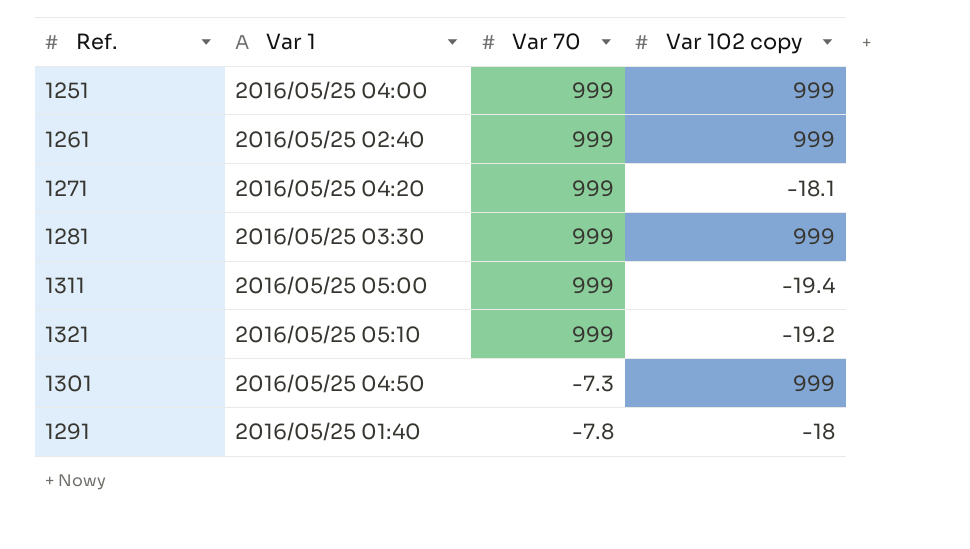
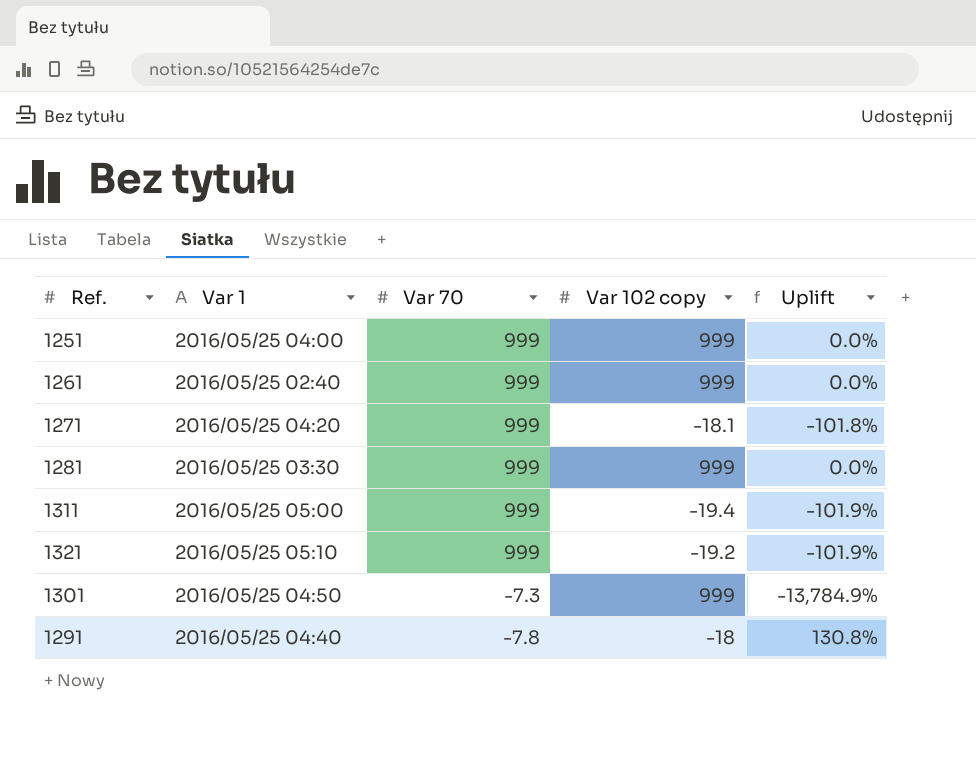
column Uplift | formula: none -> ([Var 102 copy] - [Var 70]) / [Var 70]
1291 | Var 1: 2016/05/25 01:40 -> 2016/05/25 04:40

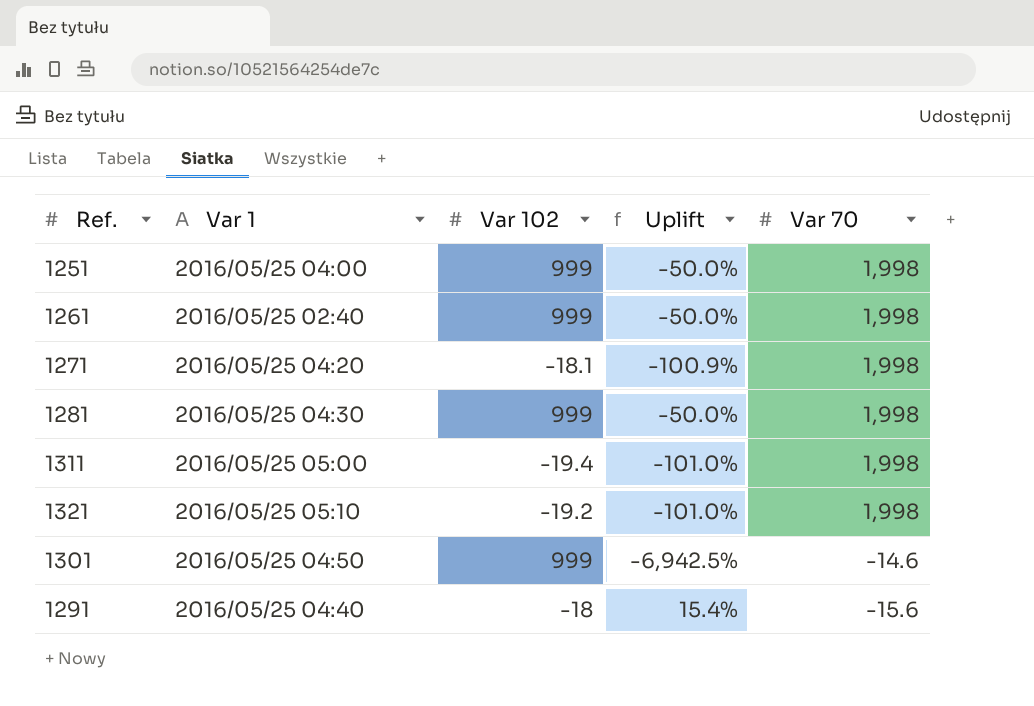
column name: Var 102 copy -> Var 102
column Var 70 | position: 3 -> 5
1251 | Uplift: 0.0% -> -50.0%
1251 | Var 70: 999 -> 1,998
1261 | Uplift: 0.0% -> -50.0%
1261 | Var 70: 999 -> 1,998
1271 | Uplift: -101.8% -> -100.9%
1271 | Var 70: 999 -> 1,998
1281 | Var 1: 2016/05/25 03:30 -> 2016/05/25 04:30
1281 | Uplift: 0.0% -> -50.0%
1281 | Var 70: 999 -> 1,998
1311 | Uplift: -101.9% -> -101.0%
1311 | Var 70: 999 -> 1,998
1321 | Uplift: -101.9% -> -101.0%
1321 | Var 70: 999 -> 1,998
1301 | Uplift: -13,784.9% -> -6,942.5%
1301 | Var 70: -7.3 -> -14.6
1291 | Uplift: 130.8% -> 15.4%
1291 | Var 70: -7.8 -> -15.6

